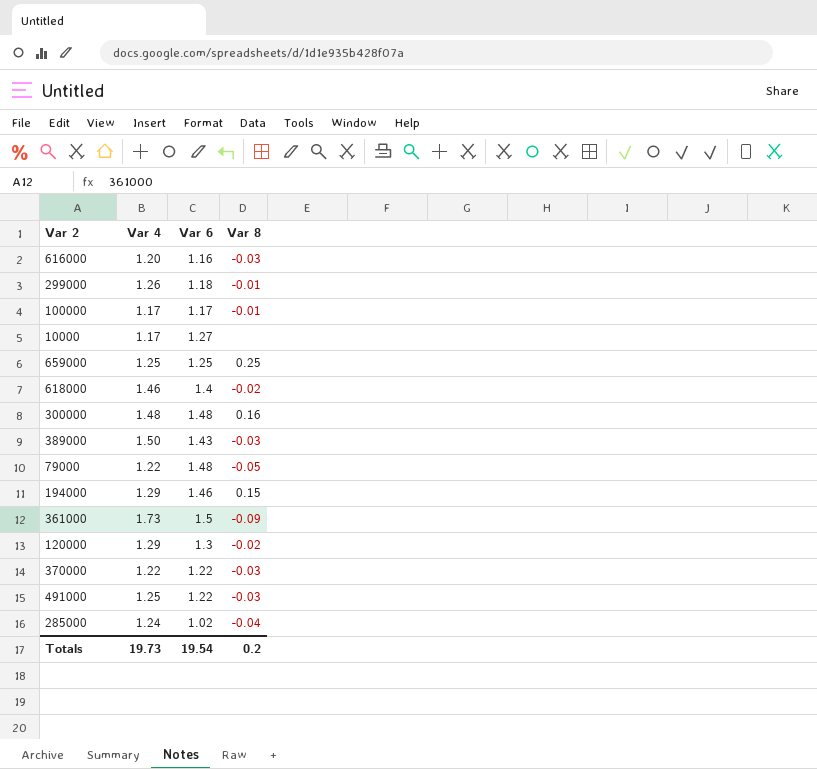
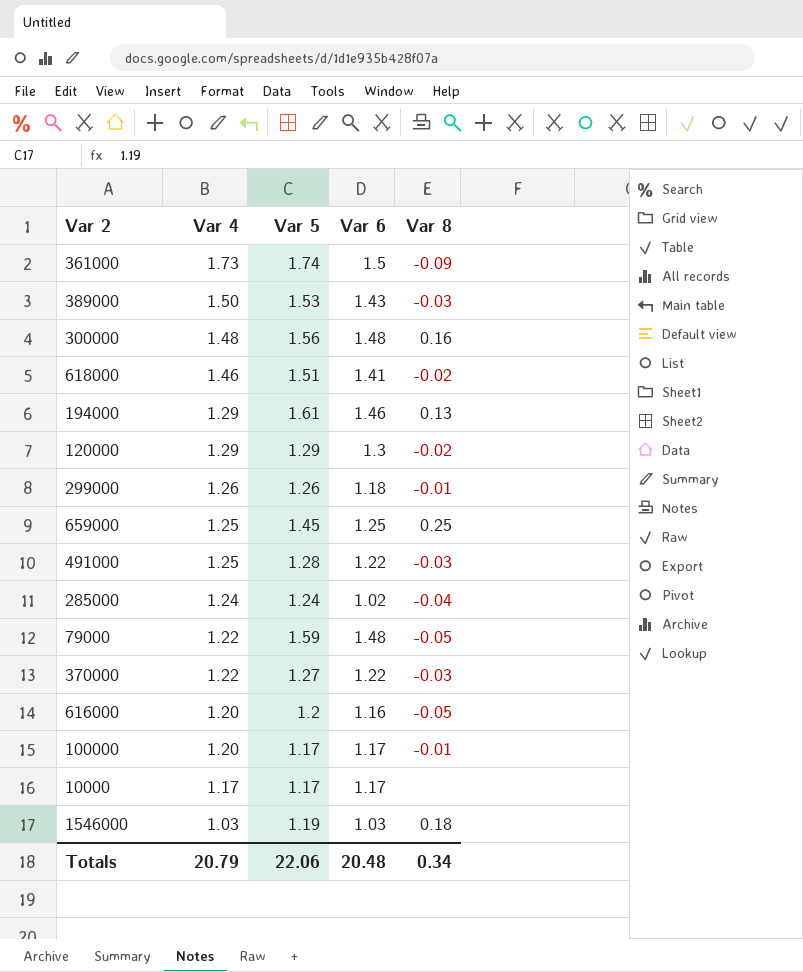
row order: none -> Var 4 descending
column Var 5 | position: none -> 3
618000 | Var 6: 1.4 -> 1.41
194000 | Var 8: 0.15 -> 0.13
616000 | Var 8: -0.03 -> -0.05
100000 | Var 4: 1.17 -> 1.20
10000 | Var 6: 1.27 -> 1.17
row 1546000: none -> 1.03 | 1.19 | 1.03 | 0.18
Totals | Var 4: 19.73 -> 20.79
Totals | Var 6: 19.54 -> 20.48
Totals | Var 8: 0.2 -> 0.34

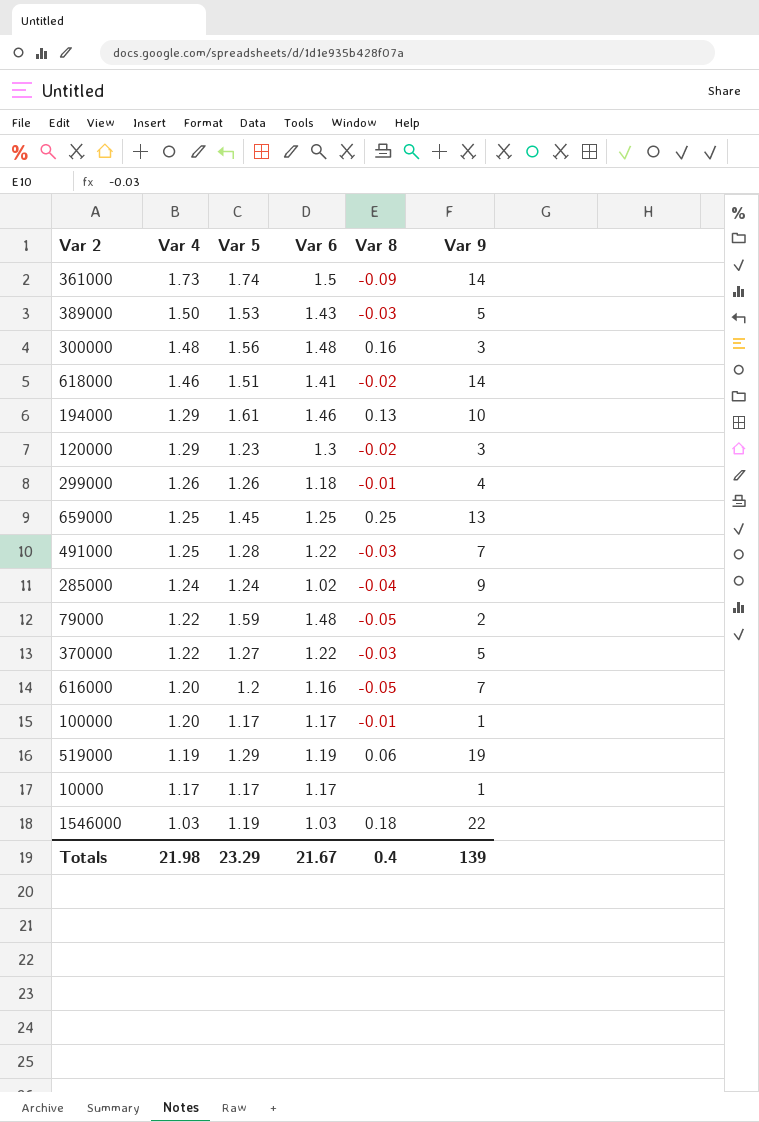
column Var 9 | position: none -> 6
120000 | Var 5: 1.29 -> 1.23
row 519000: none -> 1.19 | 1.29 | 1.19 | 0.06 | 19
Totals | Var 4: 20.79 -> 21.98
Totals | Var 5: 22.06 -> 23.29
Totals | Var 6: 20.48 -> 21.67
Totals | Var 8: 0.34 -> 0.4

